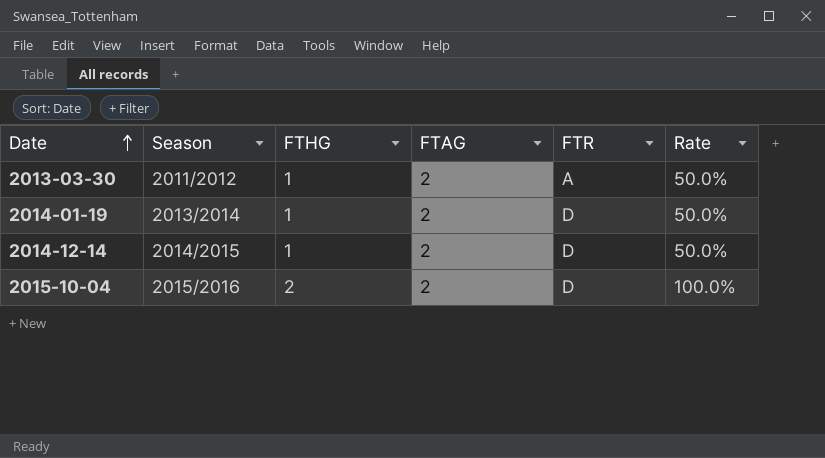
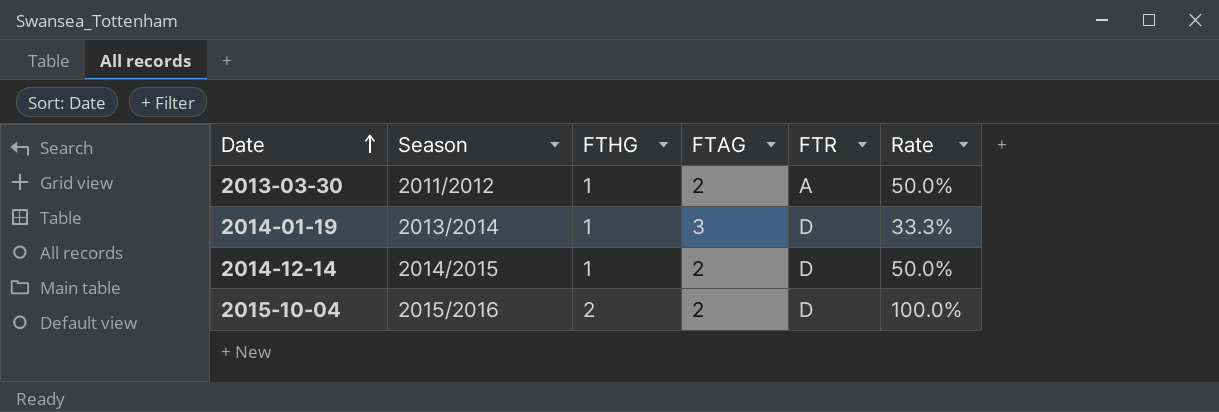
2014-01-19 | FTAG: 2 -> 3
2014-01-19 | Rate: 50.0% -> 33.3%

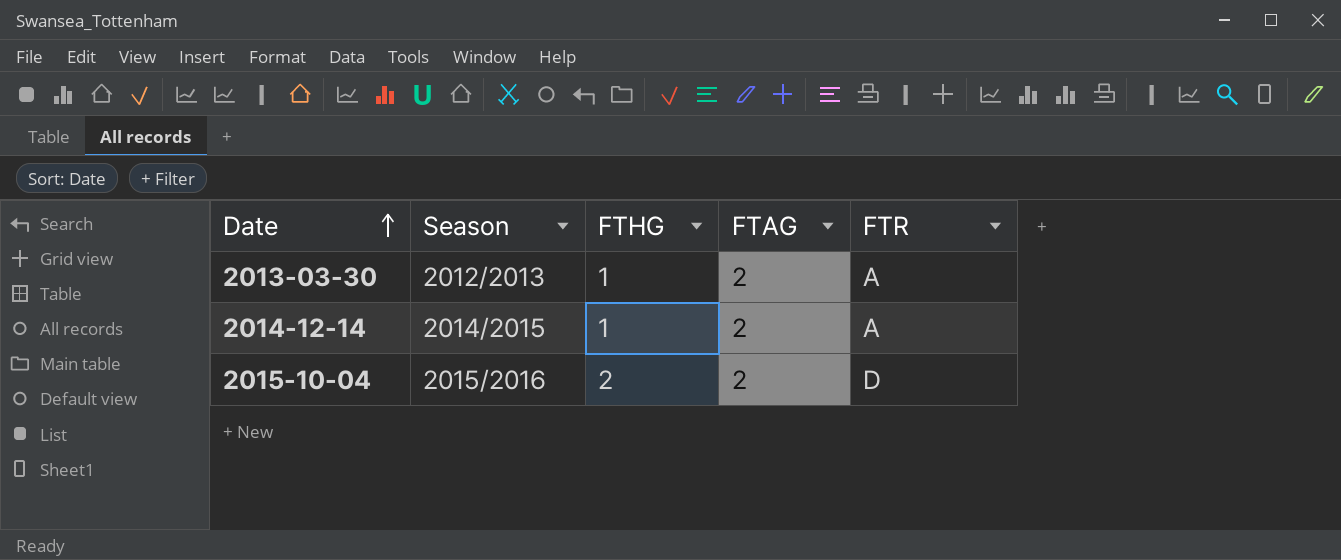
column Rate | formula: [FTHG] / [FTAG] -> none
row 2014-01-19: 2013/2014 | 1 | 3 | D | 33.3% -> none
2013-03-30 | Season: 2011/2012 -> 2012/2013
2014-12-14 | FTR: D -> A

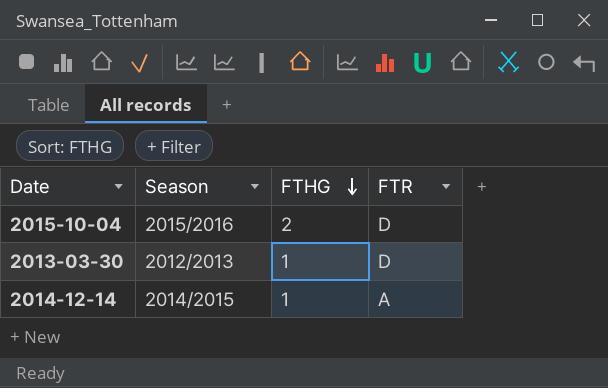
row order: Date ascending -> FTHG descending
column FTAG | position: 4 -> none
2013-03-30 | FTR: A -> D

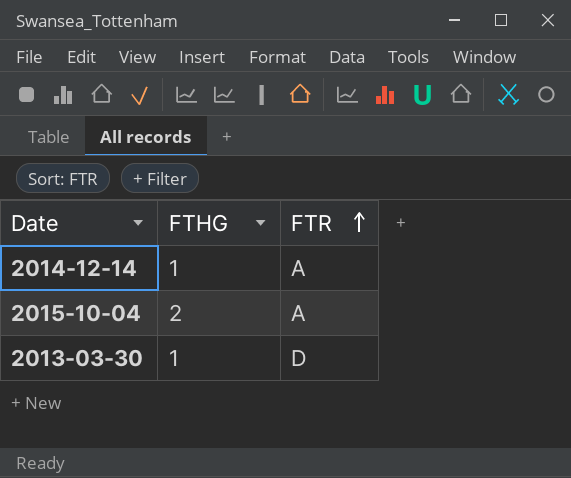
row order: FTHG descending -> FTR ascending
column Season | position: 2 -> none
2015-10-04 | FTR: D -> A

